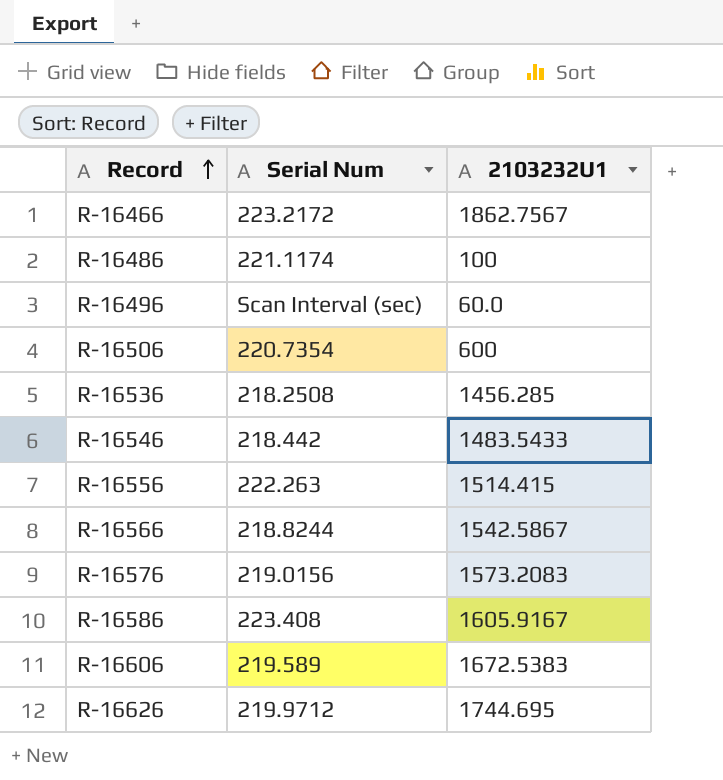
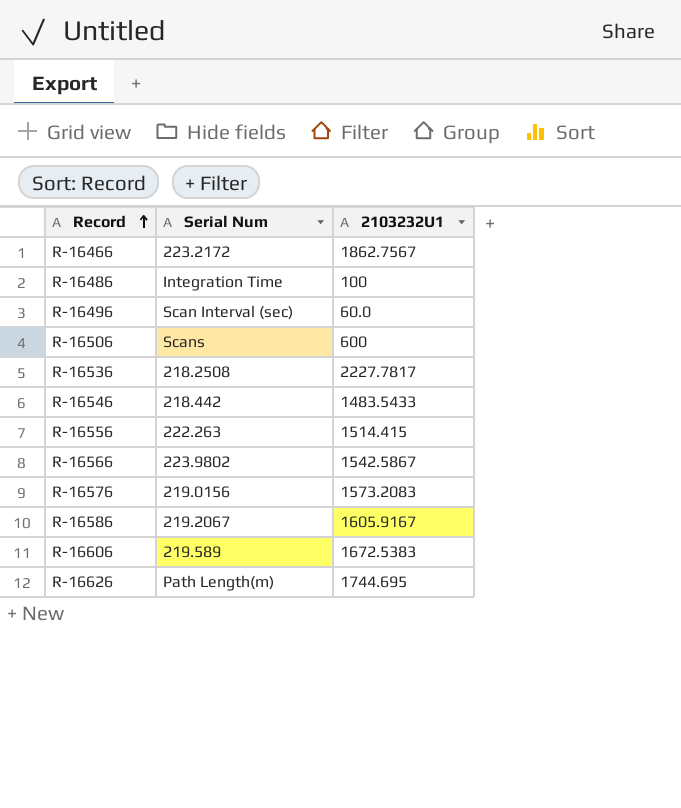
R-16486 | Serial Num: 221.1174 -> Integration Time
R-16506 | Serial Num: 220.7354 -> Scans
R-16536 | 2103232U1: 1456.285 -> 2227.7817
R-16566 | Serial Num: 218.8244 -> 223.9802
R-16586 | Serial Num: 223.408 -> 219.2067
R-16626 | Serial Num: 219.9712 -> Path Length(m)

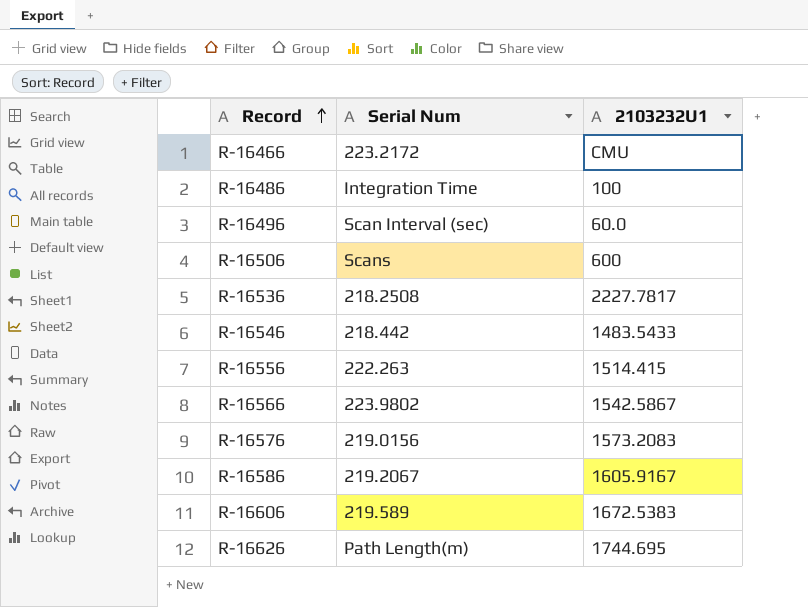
R-16466 | 2103232U1: 1862.7567 -> CMU

